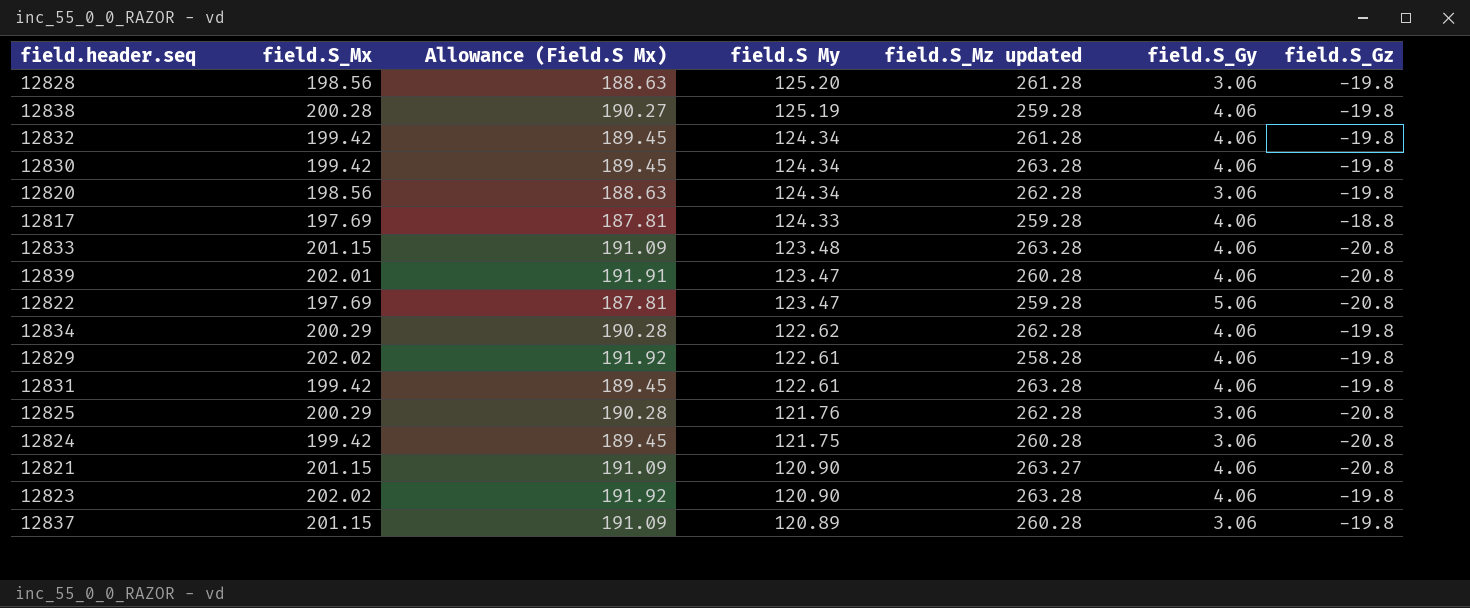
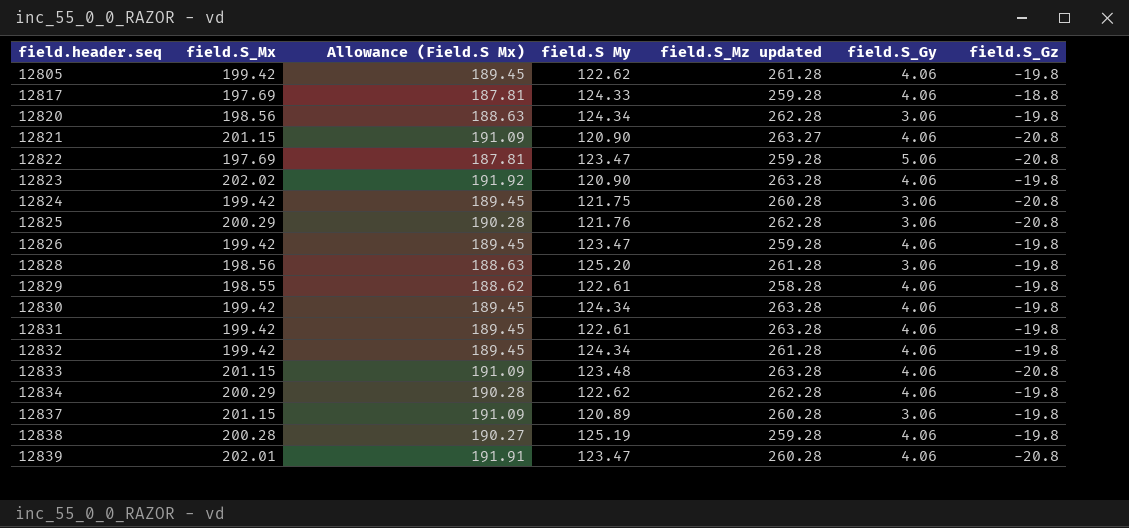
row order: field.S My descending -> field.header.seq ascending
row 12805: none -> 199.42 | 189.45 | 122.62 | 261.28 | 4.06 | -19.8
row 12826: none -> 199.42 | 189.45 | 123.47 | 259.28 | 4.06 | -19.8
12829 | field.S_Mx: 202.02 -> 198.55
12829 | Allowance (Field.S Mx): 191.92 -> 188.62

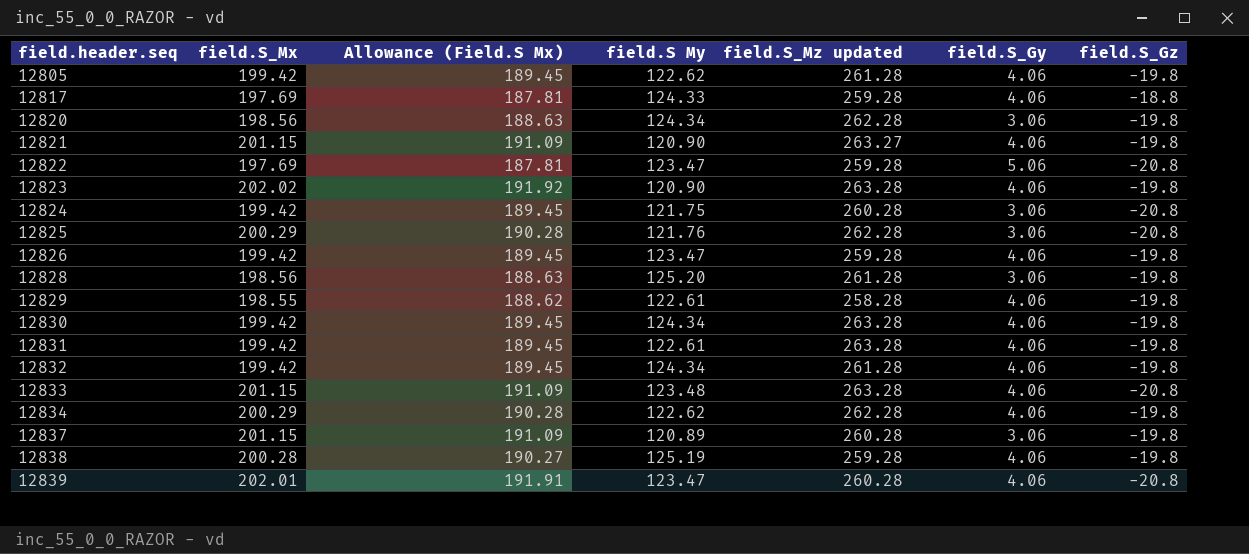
12821 | field.S_Gz: -20.8 -> -19.8

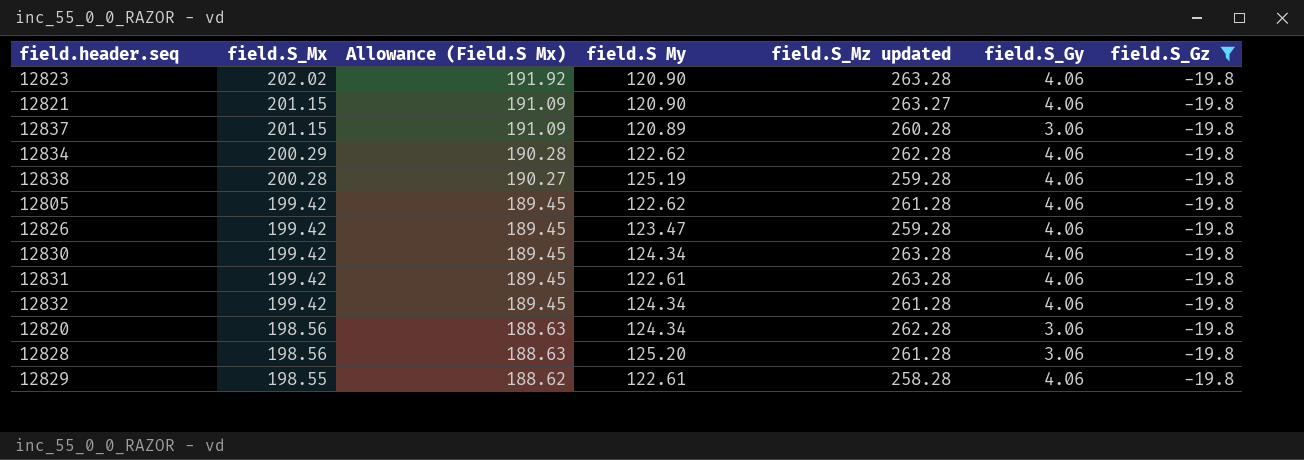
filter: none -> field.S_Gz = -19.8
row order: field.header.seq ascending -> field.S_Mx descending

